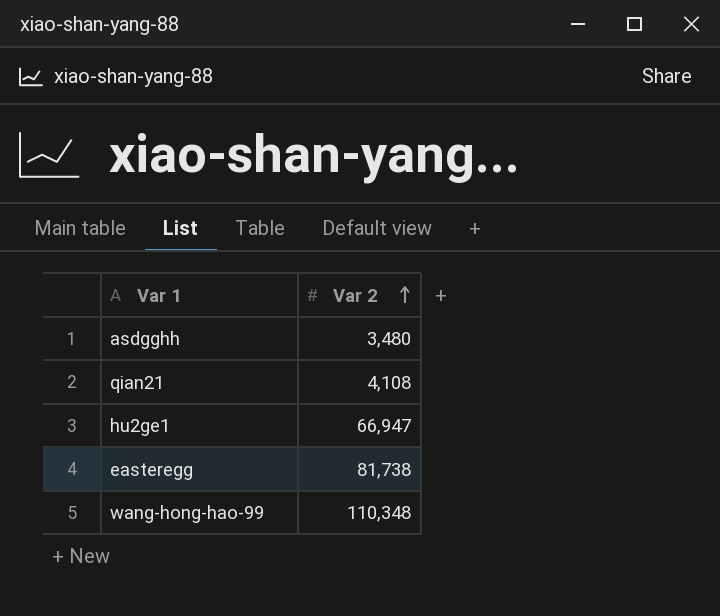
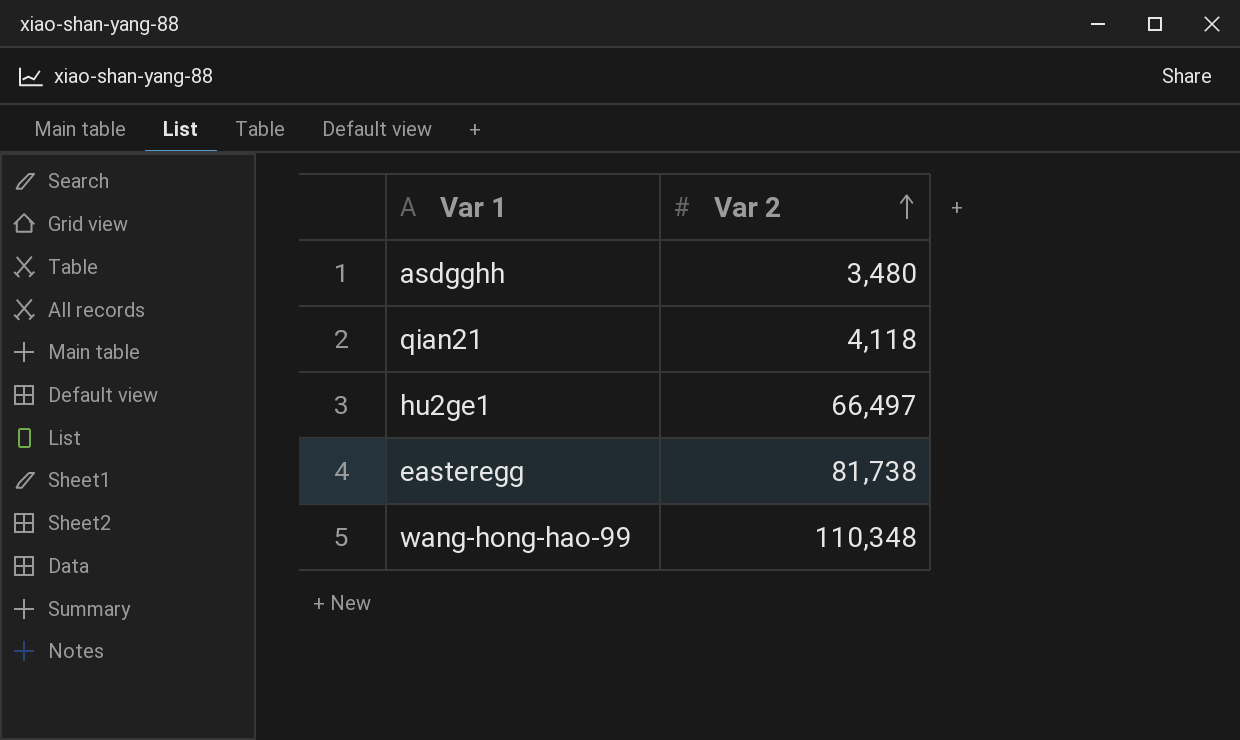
qian21 | Var 2: 4,108 -> 4,118
hu2ge1 | Var 2: 66,947 -> 66,497

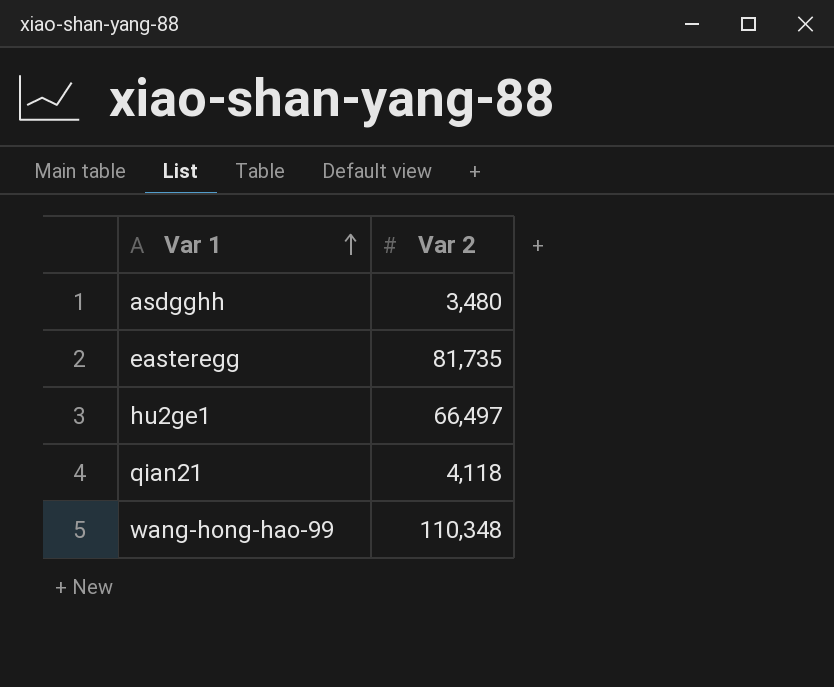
row order: Var 2 ascending -> Var 1 ascending
easteregg | Var 2: 81,738 -> 81,735

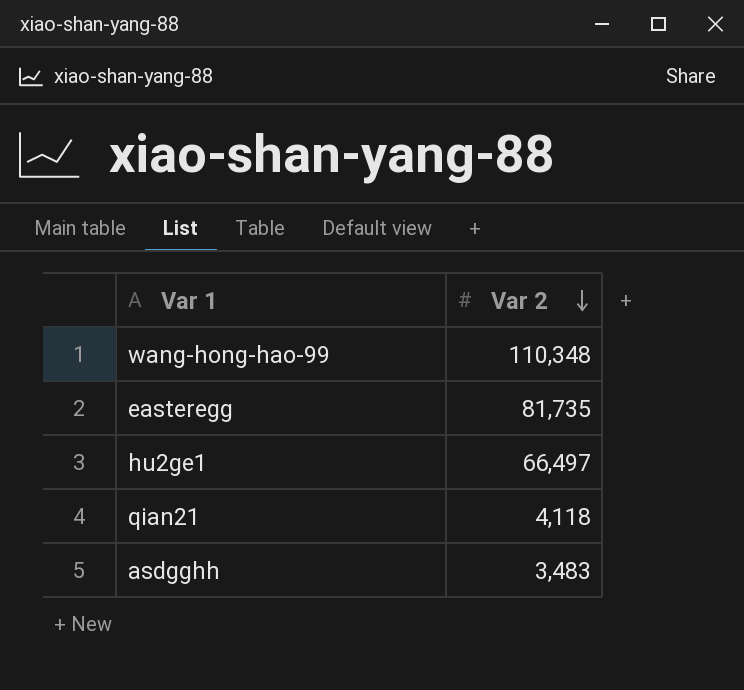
row order: Var 1 ascending -> Var 2 descending
asdgghh | Var 2: 3,480 -> 3,483

